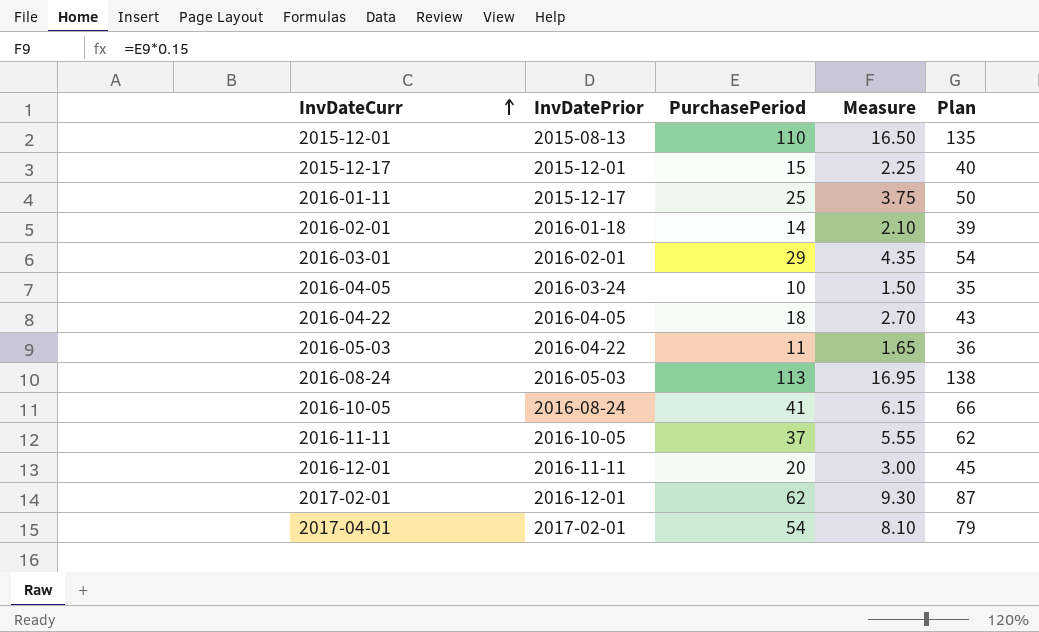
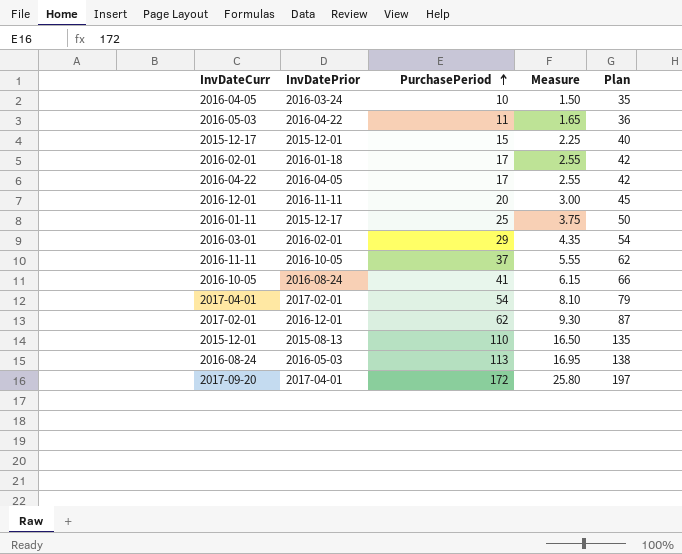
row order: InvDateCurr ascending -> PurchasePeriod ascending
2016-02-01 | PurchasePeriod: 14 -> 17
2016-02-01 | Measure: 2.10 -> 2.55
2016-02-01 | Plan: 39 -> 42
2016-04-22 | PurchasePeriod: 18 -> 17
2016-04-22 | Measure: 2.70 -> 2.55
2016-04-22 | Plan: 43 -> 42
row 2017-09-20: none -> 2017-04-01 | 172 | 25.80 | 197

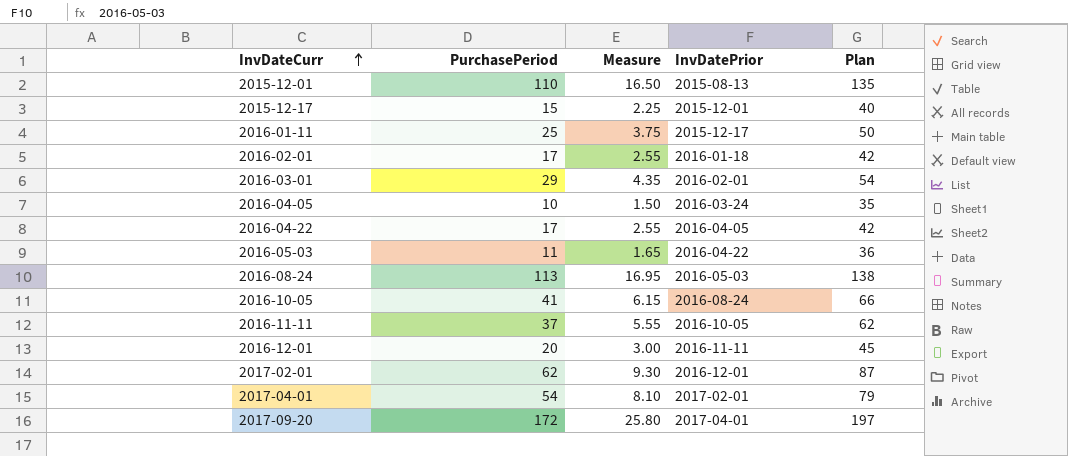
row order: PurchasePeriod ascending -> InvDateCurr ascending
column InvDatePrior | position: 2 -> 4

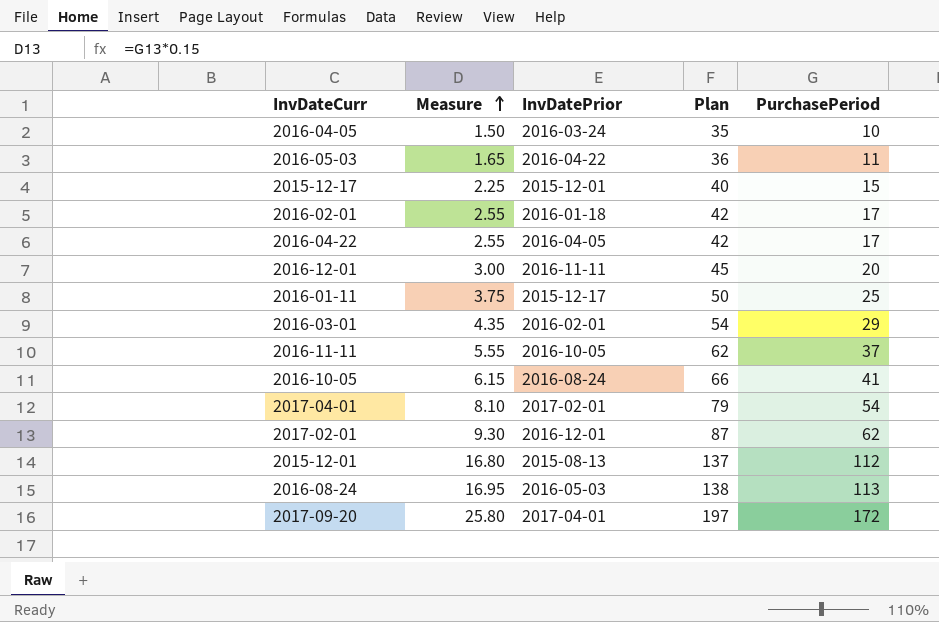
row order: InvDateCurr ascending -> Measure ascending
column PurchasePeriod | position: 2 -> 5
2015-12-01 | Measure: 16.50 -> 16.80
2015-12-01 | Plan: 135 -> 137
2015-12-01 | PurchasePeriod: 110 -> 112

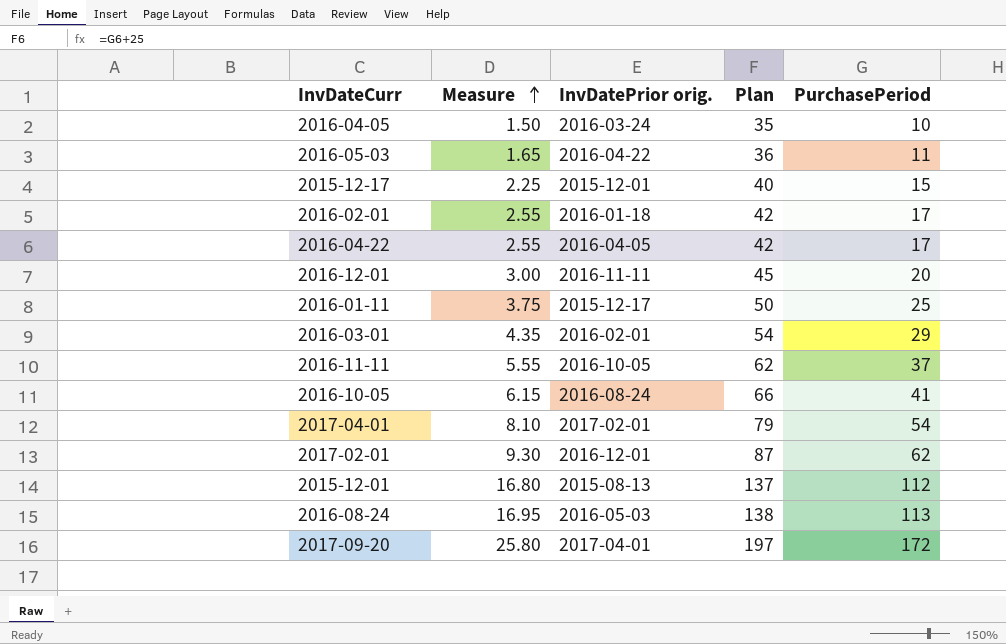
column name: InvDatePrior -> InvDatePrior orig.

